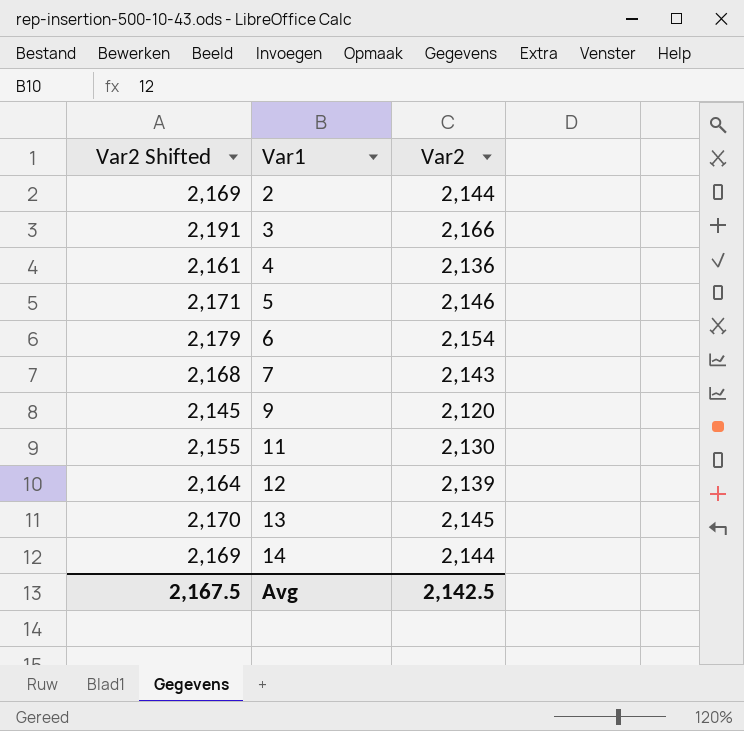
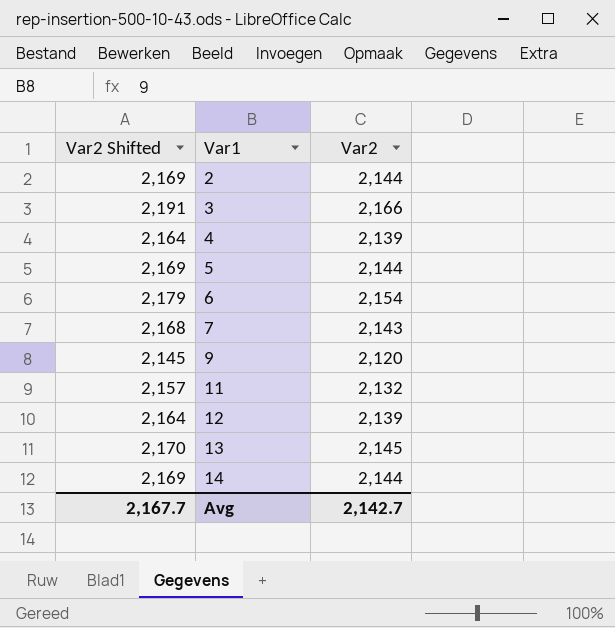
4 | Var2 Shifted: 2,161 -> 2,164
4 | Var2: 2,136 -> 2,139
5 | Var2 Shifted: 2,171 -> 2,169
5 | Var2: 2,146 -> 2,144
11 | Var2 Shifted: 2,155 -> 2,157
11 | Var2: 2,130 -> 2,132
Avg | Var2 Shifted: 2,167.5 -> 2,167.7
Avg | Var2: 2,142.5 -> 2,142.7

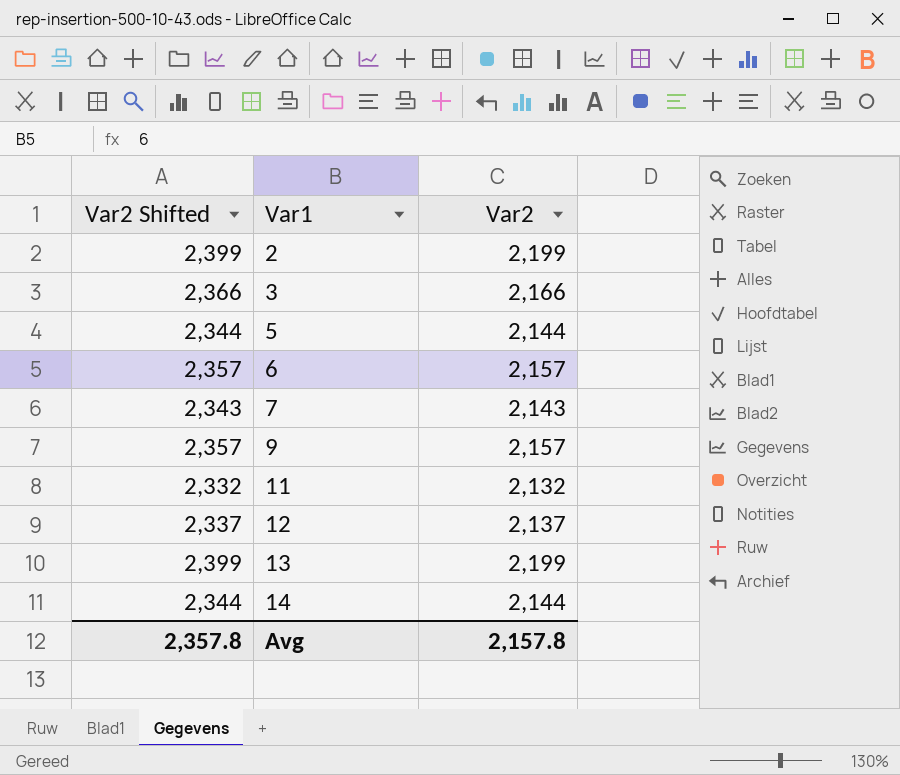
column Var2 Shifted | formula: [Var2] + 25 -> [Var2] + 200
row 4: 2,164 | 2,139 -> none
2 | Var2: 2,144 -> 2,199
6 | Var2: 2,154 -> 2,157
9 | Var2: 2,120 -> 2,157
12 | Var2: 2,139 -> 2,137
13 | Var2: 2,145 -> 2,199
Avg | Var2 Shifted: 2,167.7 -> 2,357.8
Avg | Var2: 2,142.7 -> 2,157.8

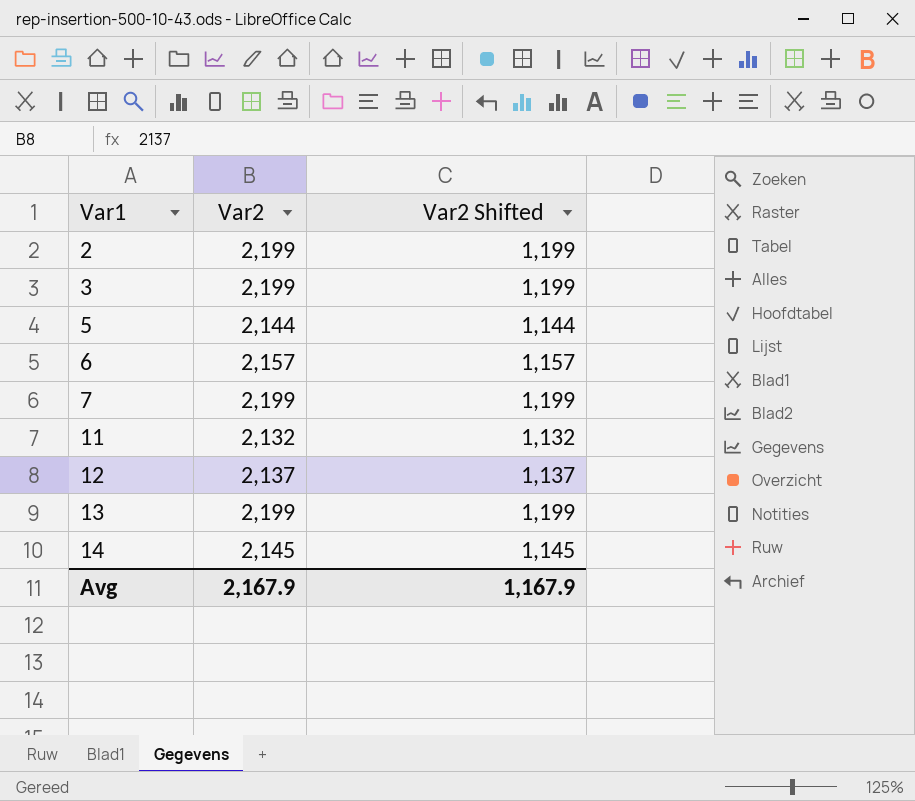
column Var2 Shifted | formula: [Var2] + 200 -> [Var2] - 1000
column Var2 Shifted | position: 1 -> 3
row 9: 2,357 | 2,157 -> none
3 | Var2: 2,166 -> 2,199
7 | Var2: 2,143 -> 2,199
14 | Var2: 2,144 -> 2,145
Avg | Var2: 2,157.8 -> 2,167.9
Avg | Var2 Shifted: 2,357.8 -> 1,167.9

